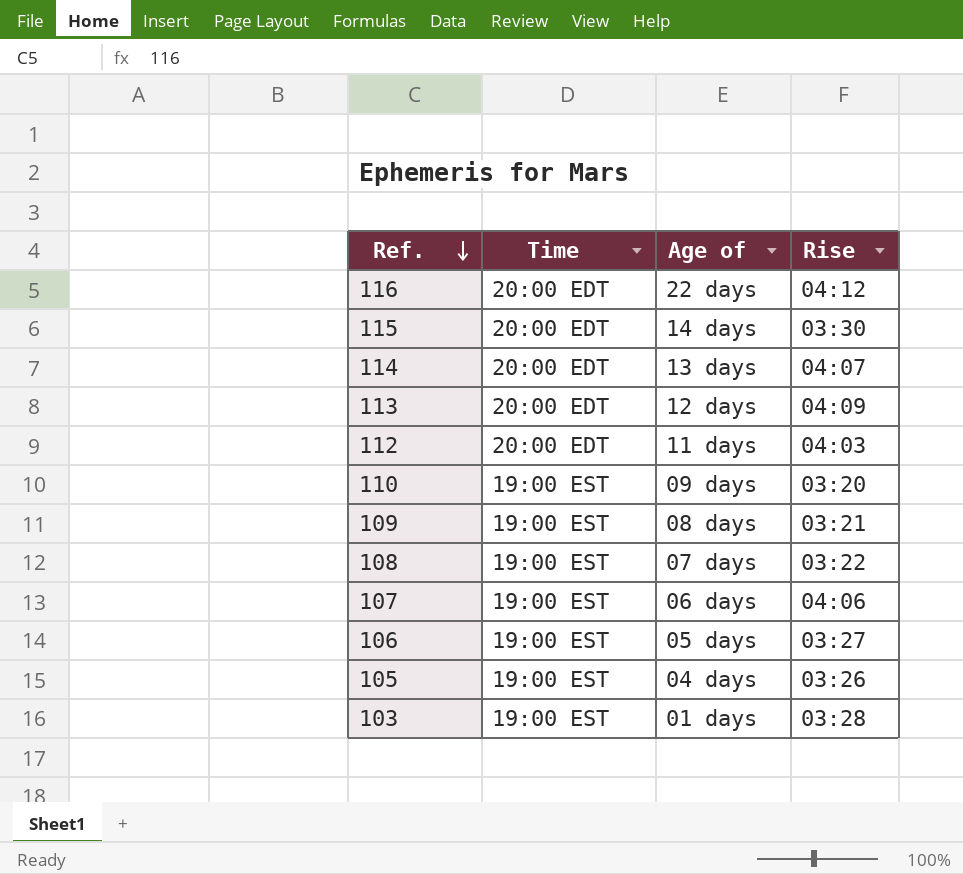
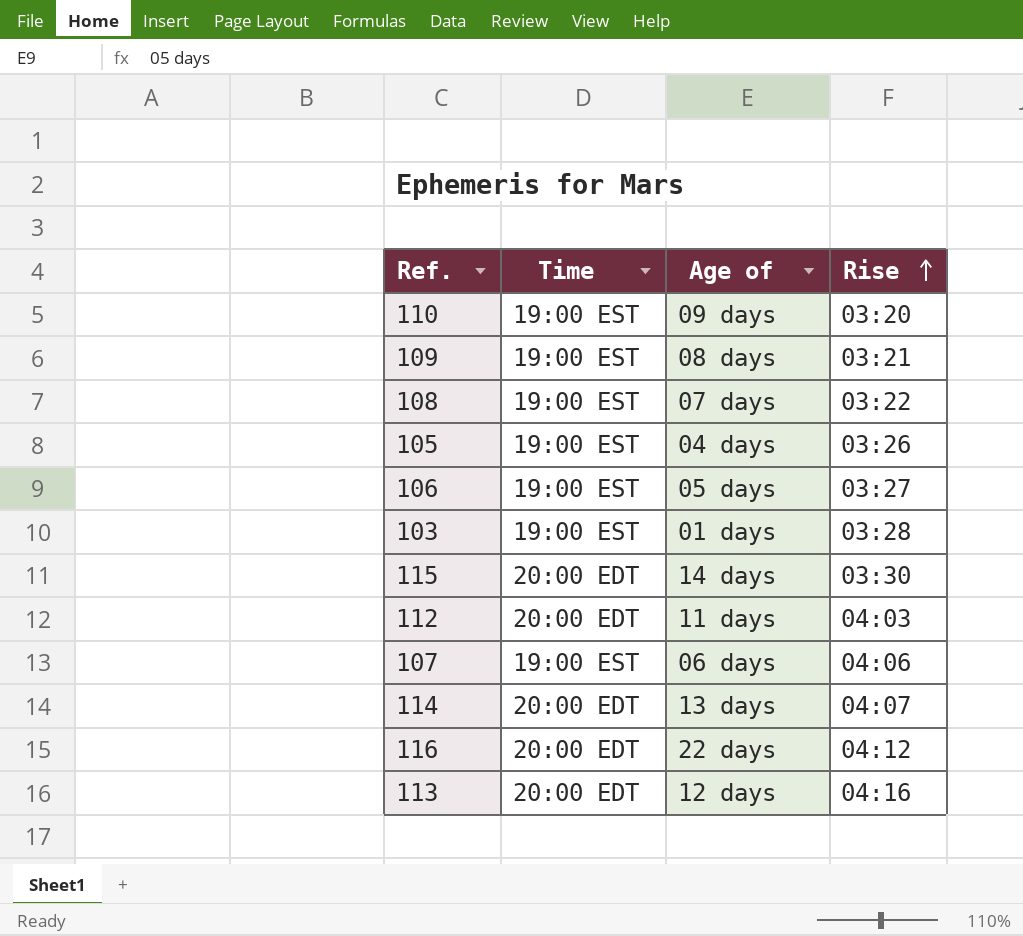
row order: Ref. descending -> Rise ascending
113 | Rise: 04:09 -> 04:16

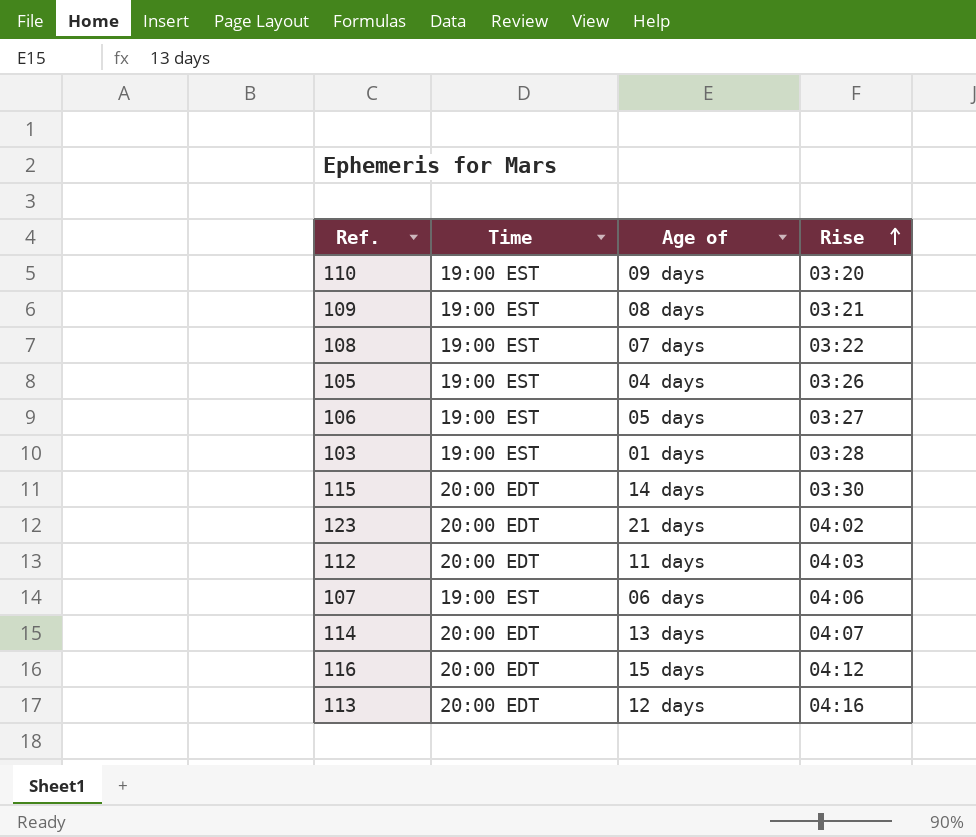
row 123: none -> 20:00 EDT | 21 days | 04:02
116 | Age of: 22 days -> 15 days

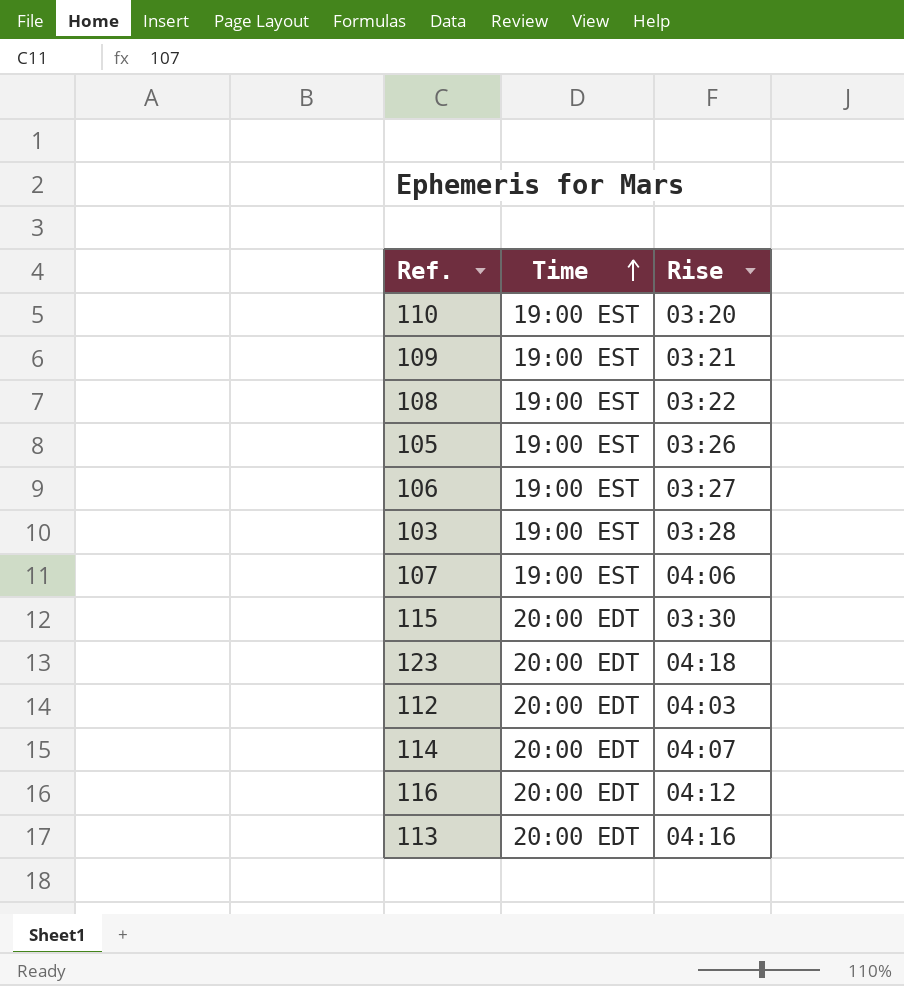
row order: Rise ascending -> Time ascending
column Age of | position: 3 -> none
123 | Rise: 04:02 -> 04:18

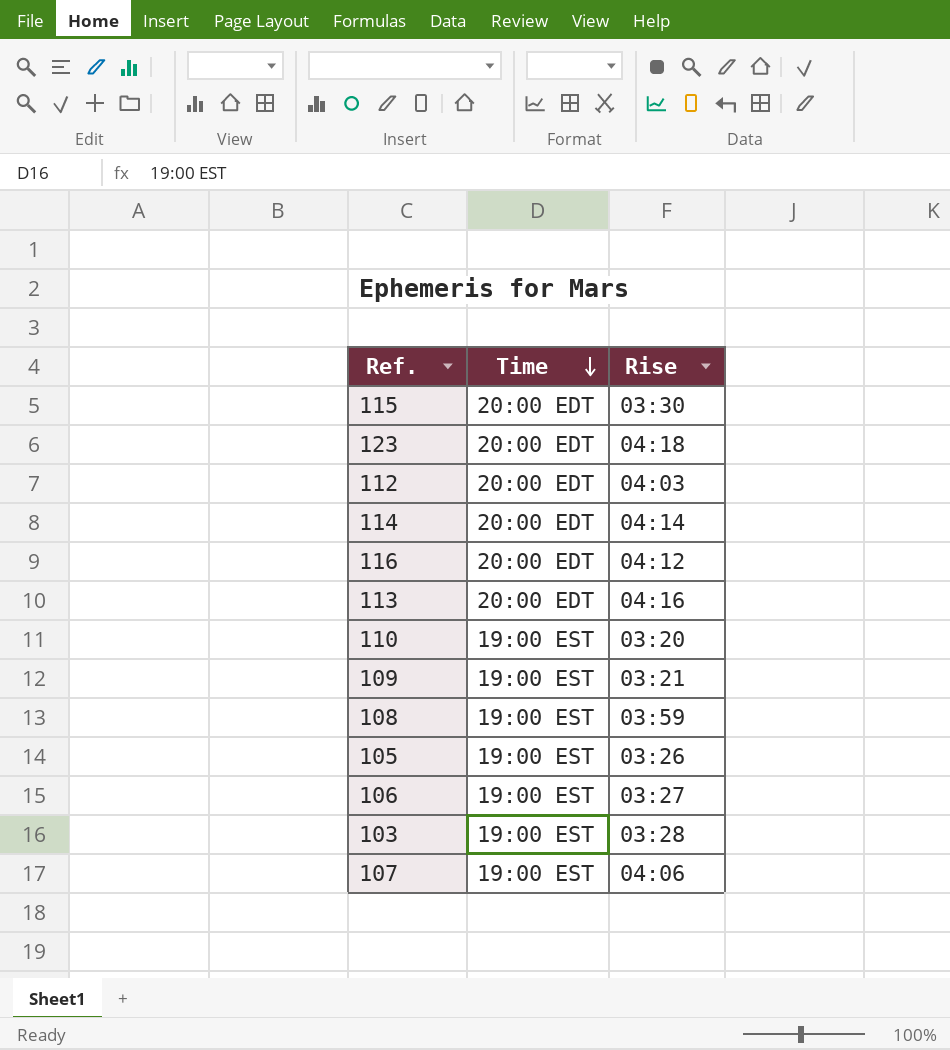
row order: Time ascending -> Time descending
114 | Rise: 04:07 -> 04:14
108 | Rise: 03:22 -> 03:59

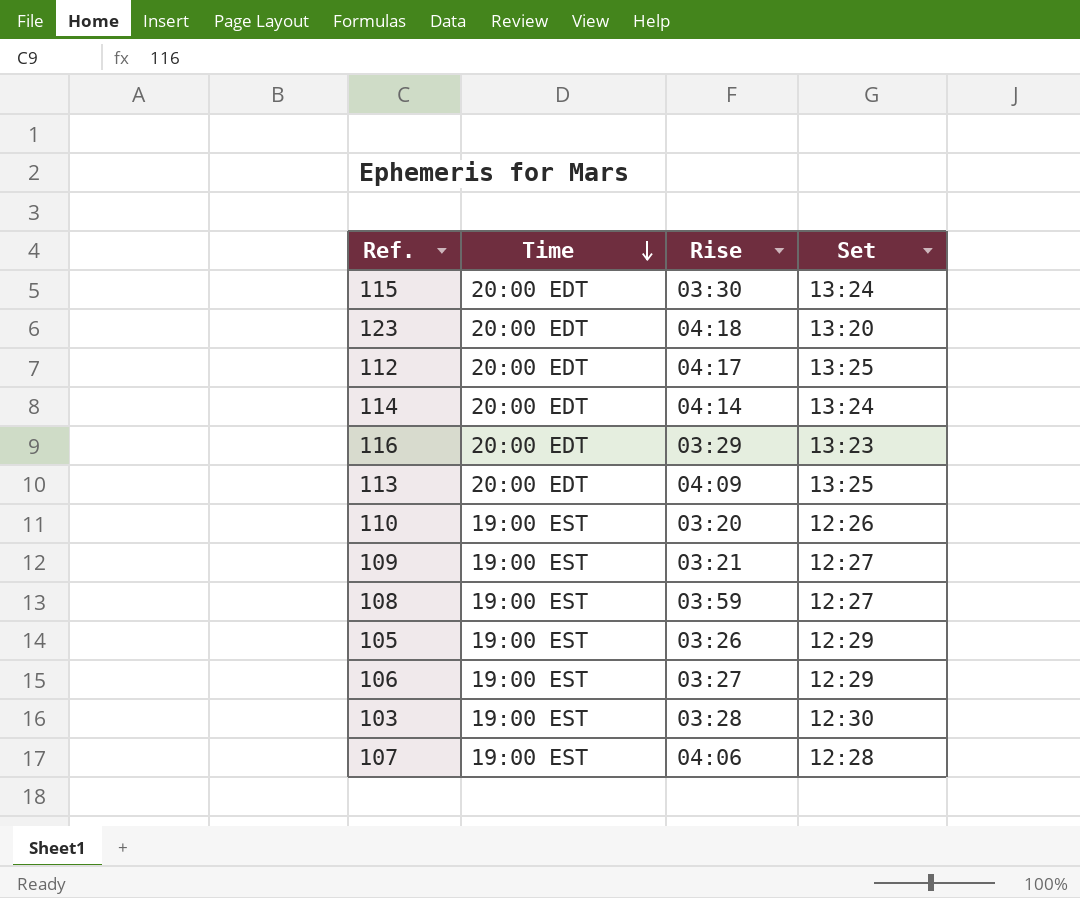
column Set | position: none -> 4
112 | Rise: 04:03 -> 04:17
116 | Rise: 04:12 -> 03:29
113 | Rise: 04:16 -> 04:09

